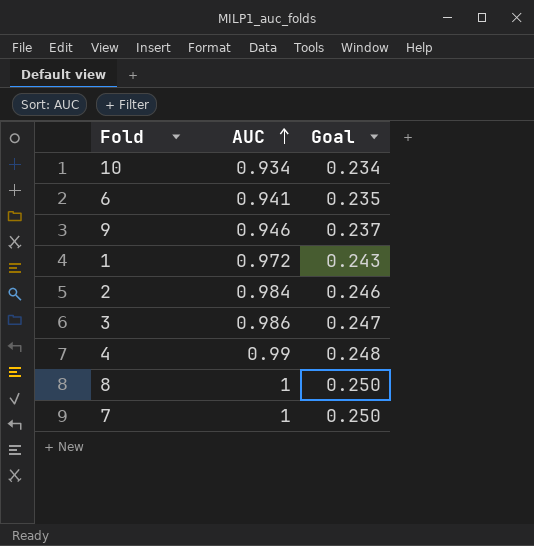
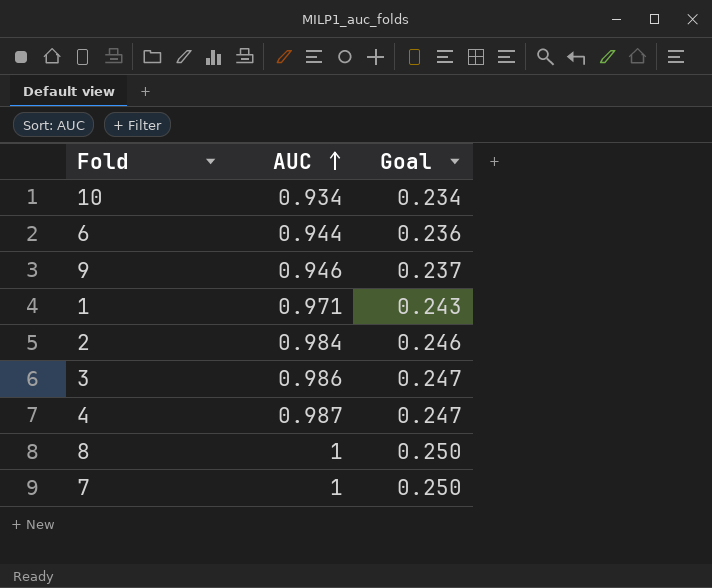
6 | AUC: 0.941 -> 0.944
6 | Goal: 0.235 -> 0.236
1 | AUC: 0.972 -> 0.971
4 | AUC: 0.99 -> 0.987
4 | Goal: 0.248 -> 0.247

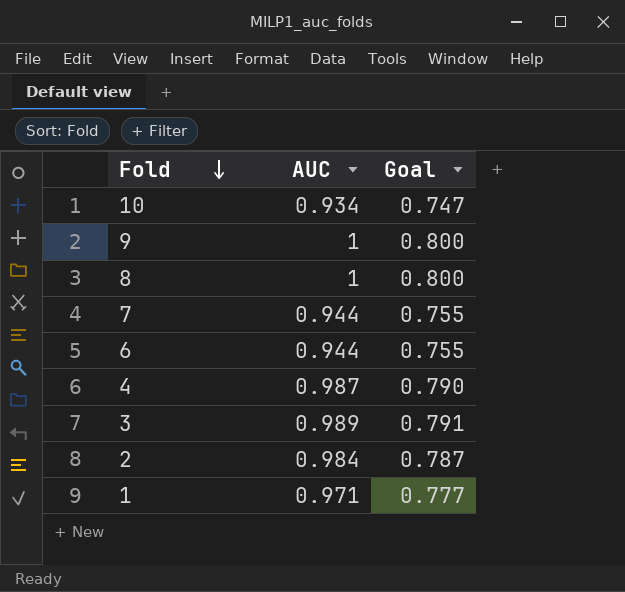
row order: AUC ascending -> Fold descending
column Goal | formula: [AUC] * 0.25 -> [AUC] * 0.8
9 | AUC: 0.946 -> 1
7 | AUC: 1 -> 0.944
3 | AUC: 0.986 -> 0.989

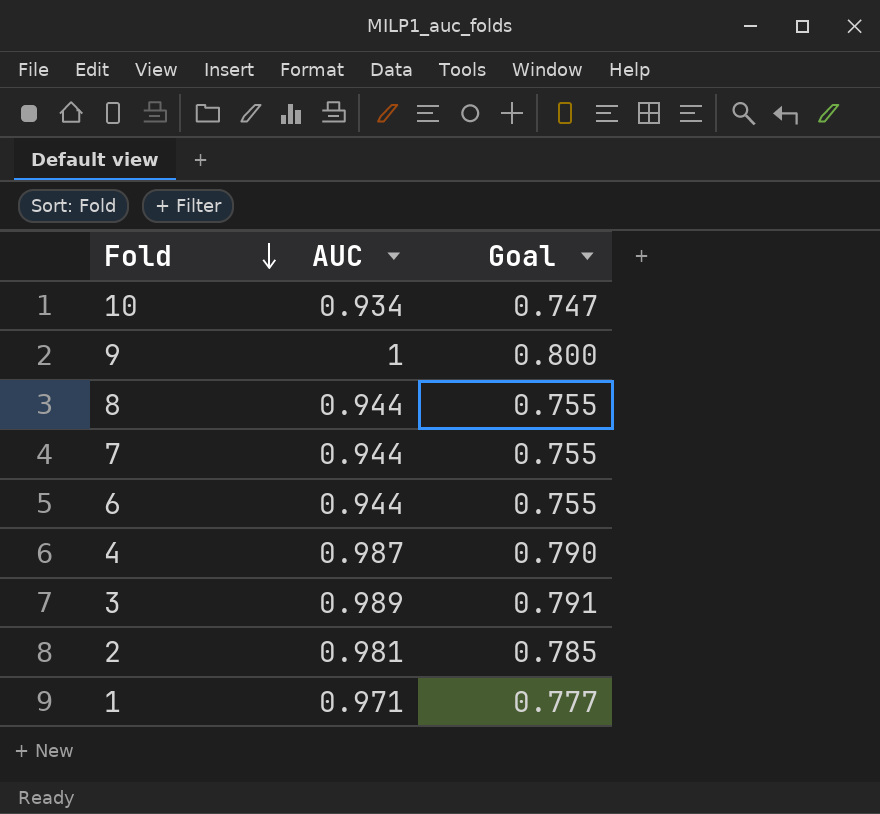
8 | AUC: 1 -> 0.944
8 | Goal: 0.800 -> 0.755
2 | AUC: 0.984 -> 0.981
2 | Goal: 0.787 -> 0.785

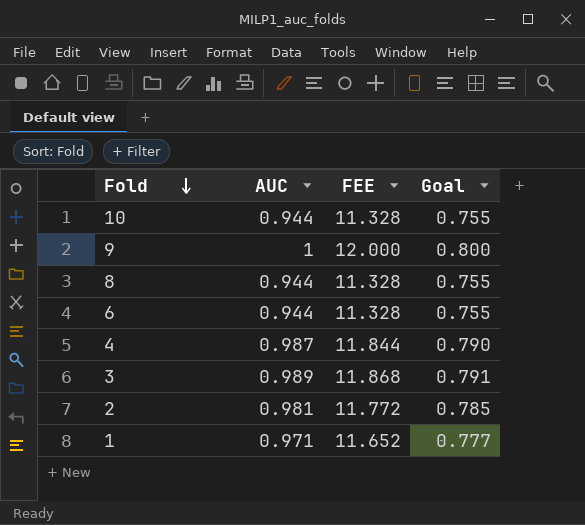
column FEE | formula: none -> [AUC] * 12
row 7: 0.944 | 0.755 -> none
10 | AUC: 0.934 -> 0.944
10 | Goal: 0.747 -> 0.755

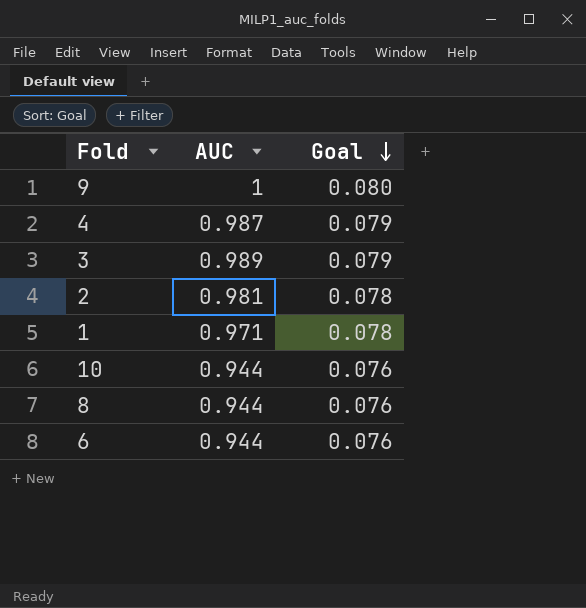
row order: Fold descending -> Goal descending
column FEE | formula: [AUC] * 12 -> none
column Goal | formula: [AUC] * 0.8 -> [AUC] * 0.08

